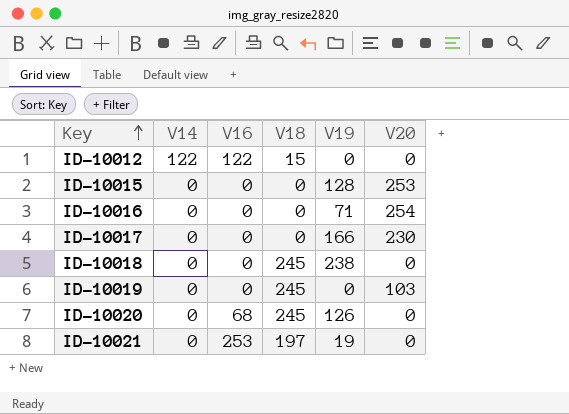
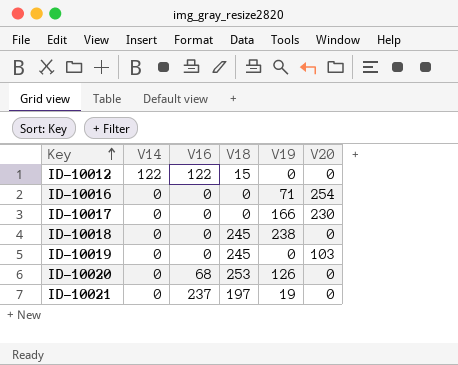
row ID-10015: 0 | 0 | 0 | 128 | 253 -> none
ID-10020 | V18: 245 -> 253
ID-10021 | V16: 253 -> 237

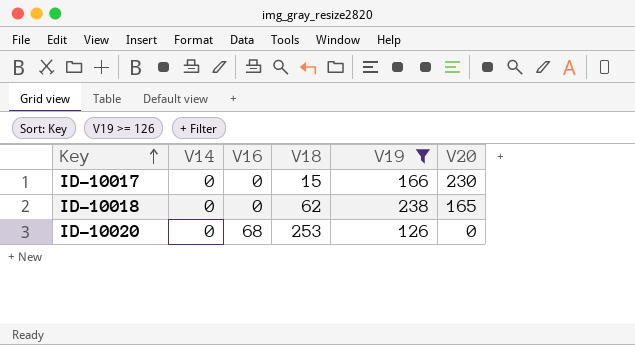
filter: none -> V19 >= 126
ID-10017 | V18: 0 -> 15
ID-10018 | V18: 245 -> 62
ID-10018 | V20: 0 -> 165

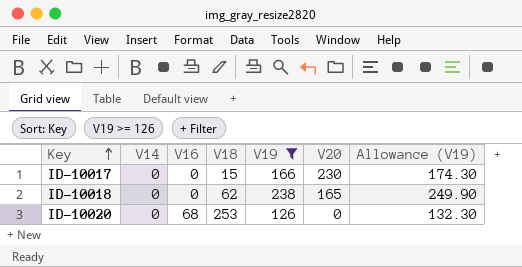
column Allowance (V19) | formula: none -> [V19] * 1.05

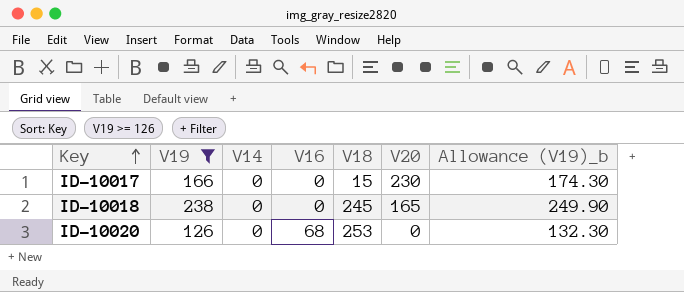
column V19 | position: 5 -> 2
column name: Allowance (V19) -> Allowance (V19)_b
ID-10018 | V18: 62 -> 245

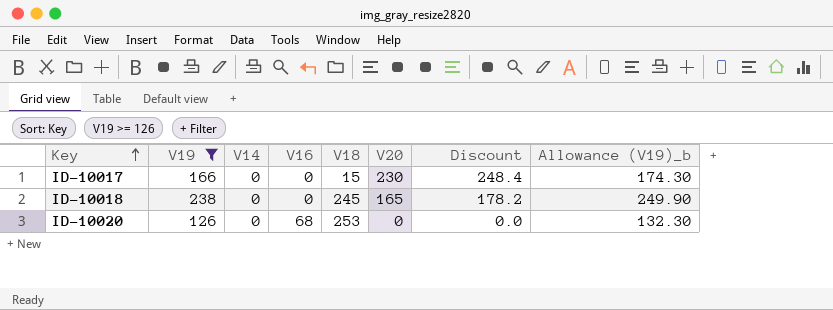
column Discount | formula: none -> [V20] * 1.08

